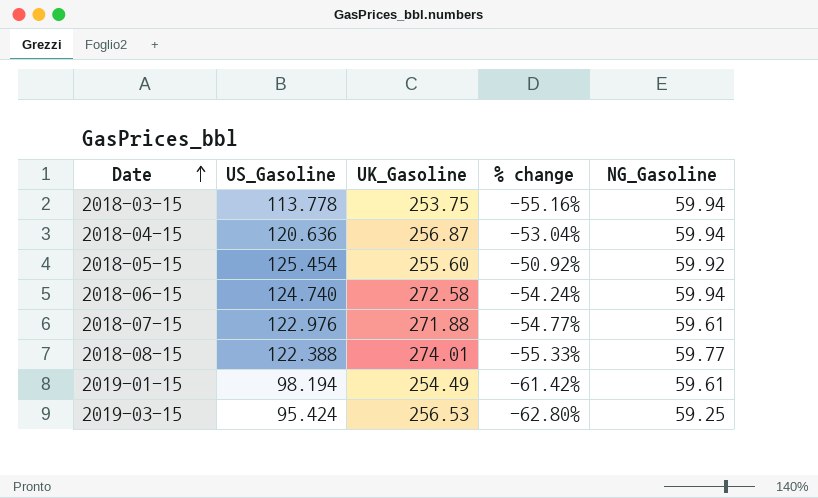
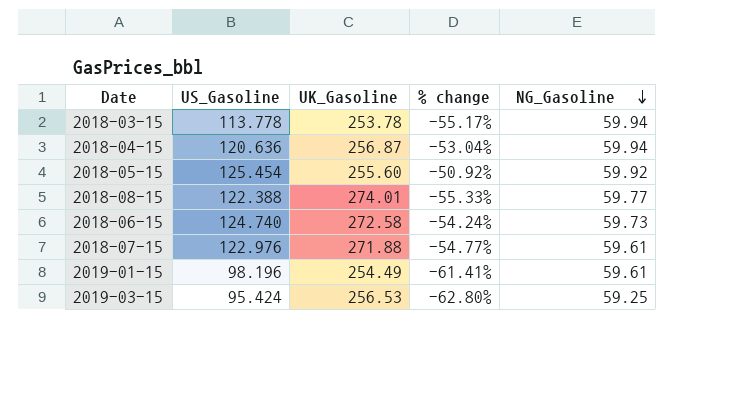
row order: Date ascending -> NG_Gasoline descending
2018-03-15 | UK_Gasoline: 253.75 -> 253.78
2018-03-15 | % change: -55.16% -> -55.17%
2018-06-15 | NG_Gasoline: 59.94 -> 59.73
2019-01-15 | US_Gasoline: 98.194 -> 98.196
2019-01-15 | % change: -61.42% -> -61.41%

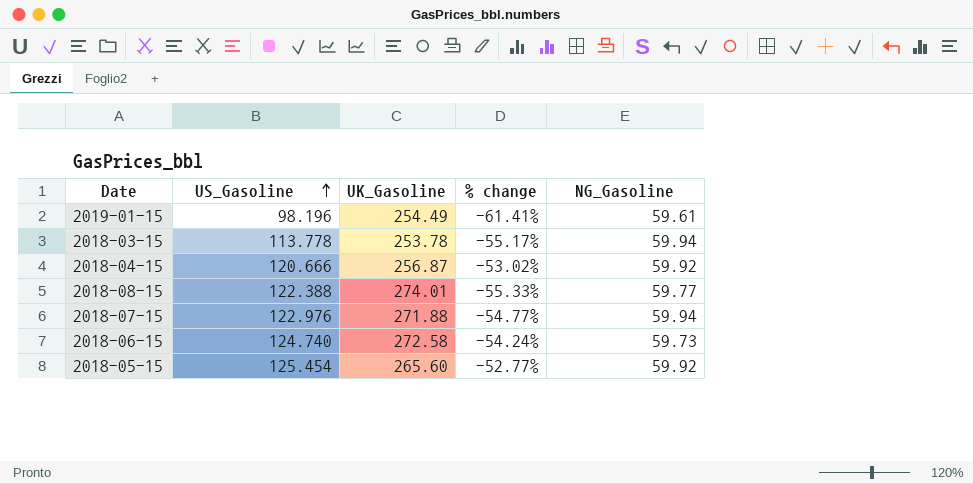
row order: NG_Gasoline descending -> US_Gasoline ascending
row 2019-03-15: 95.424 | 256.53 | -62.80% | 59.25 -> none
2018-04-15 | US_Gasoline: 120.636 -> 120.666
2018-04-15 | % change: -53.04% -> -53.02%
2018-04-15 | NG_Gasoline: 59.94 -> 59.92
2018-07-15 | NG_Gasoline: 59.61 -> 59.94
2018-05-15 | UK_Gasoline: 255.60 -> 265.60
2018-05-15 | % change: -50.92% -> -52.77%

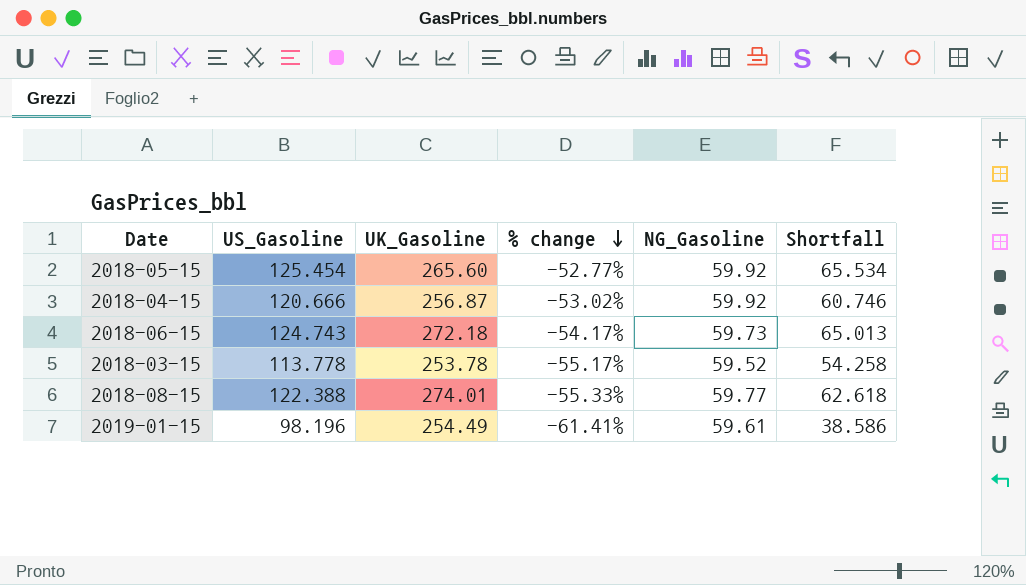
row order: US_Gasoline ascending -> % change descending
column Shortfall | formula: none -> [US_Gasoline] - [NG_Gasoline]
row 2018-07-15: 122.976 | 271.88 | -54.77% | 59.94 -> none
2018-06-15 | US_Gasoline: 124.740 -> 124.743
2018-06-15 | UK_Gasoline: 272.58 -> 272.18
2018-06-15 | % change: -54.24% -> -54.17%
2018-03-15 | NG_Gasoline: 59.94 -> 59.52

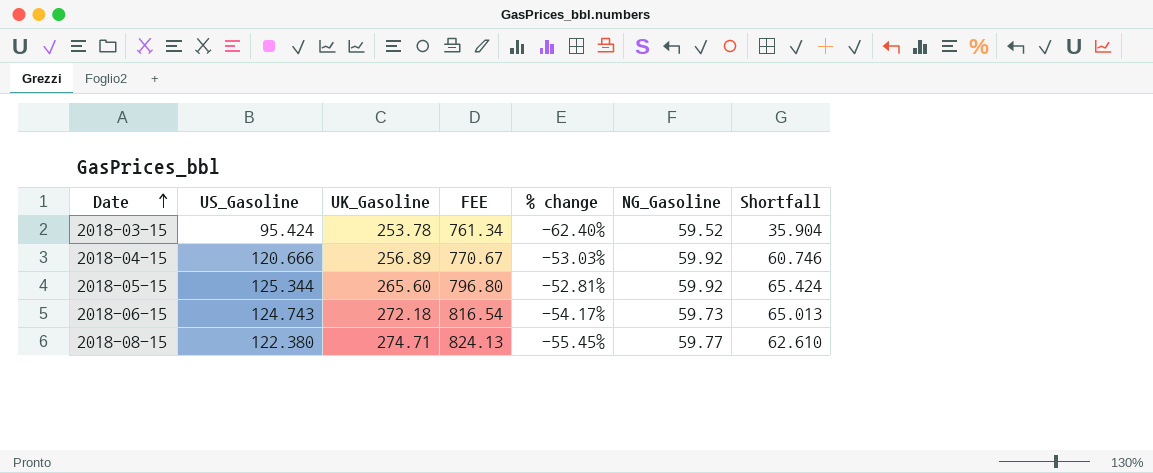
row order: % change descending -> Date ascending
column FEE | formula: none -> [UK_Gasoline] * 3
row 2019-01-15: 98.196 | 254.49 | -61.41% | 59.61 | 38.586 -> none
2018-03-15 | US_Gasoline: 113.778 -> 95.424
2018-03-15 | % change: -55.17% -> -62.40%
2018-03-15 | Shortfall: 54.258 -> 35.904
2018-04-15 | UK_Gasoline: 256.87 -> 256.89
2018-04-15 | % change: -53.02% -> -53.03%
2018-05-15 | US_Gasoline: 125.454 -> 125.344
2018-05-15 | % change: -52.77% -> -52.81%
2018-05-15 | Shortfall: 65.534 -> 65.424
2018-08-15 | US_Gasoline: 122.388 -> 122.380
2018-08-15 | UK_Gasoline: 274.01 -> 274.71
2018-08-15 | % change: -55.33% -> -55.45%
2018-08-15 | Shortfall: 62.618 -> 62.610

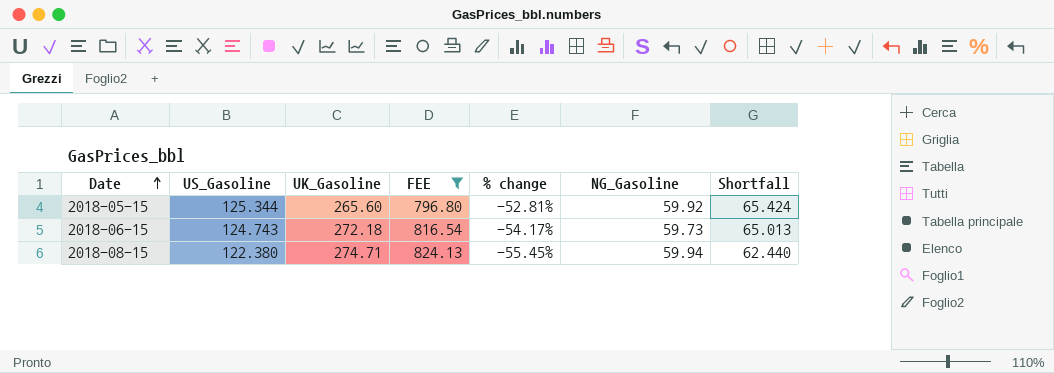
filter: none -> FEE >= 796.80
2018-08-15 | NG_Gasoline: 59.77 -> 59.94
2018-08-15 | Shortfall: 62.610 -> 62.440

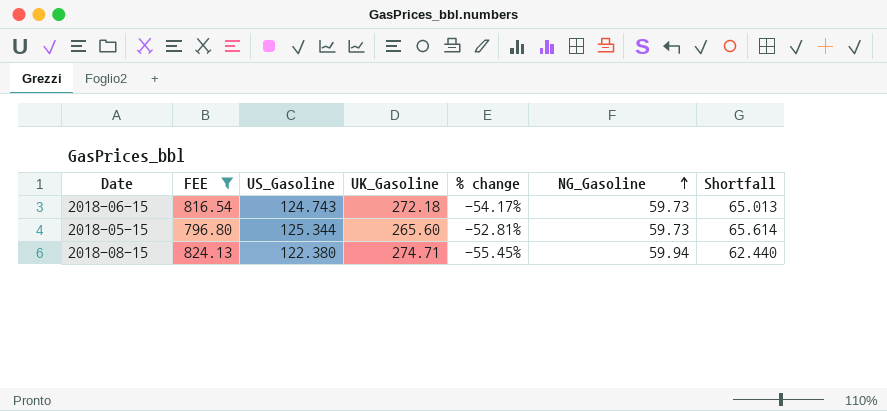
row order: Date ascending -> NG_Gasoline ascending
column FEE | position: 4 -> 2
2018-05-15 | NG_Gasoline: 59.92 -> 59.73
2018-05-15 | Shortfall: 65.424 -> 65.614

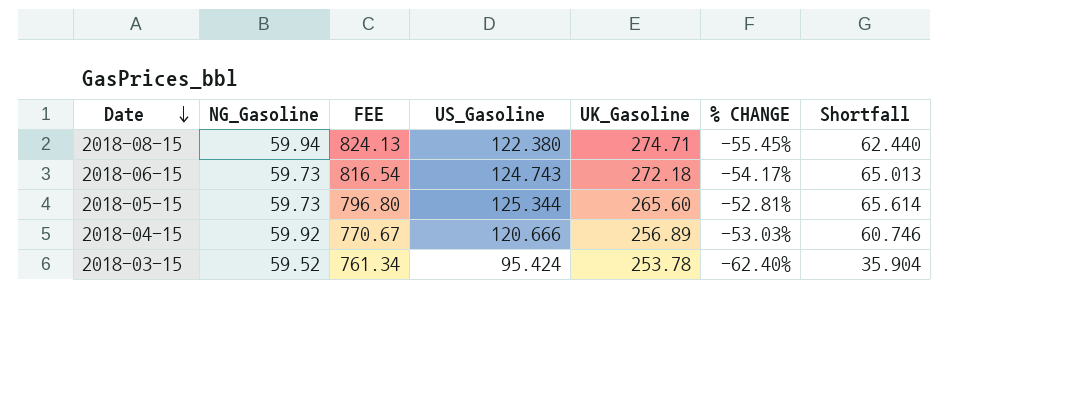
filter: FEE >= 796.80 -> none
row order: NG_Gasoline ascending -> Date descending
column NG_Gasoline | position: 6 -> 2
column name: % change -> % CHANGE

